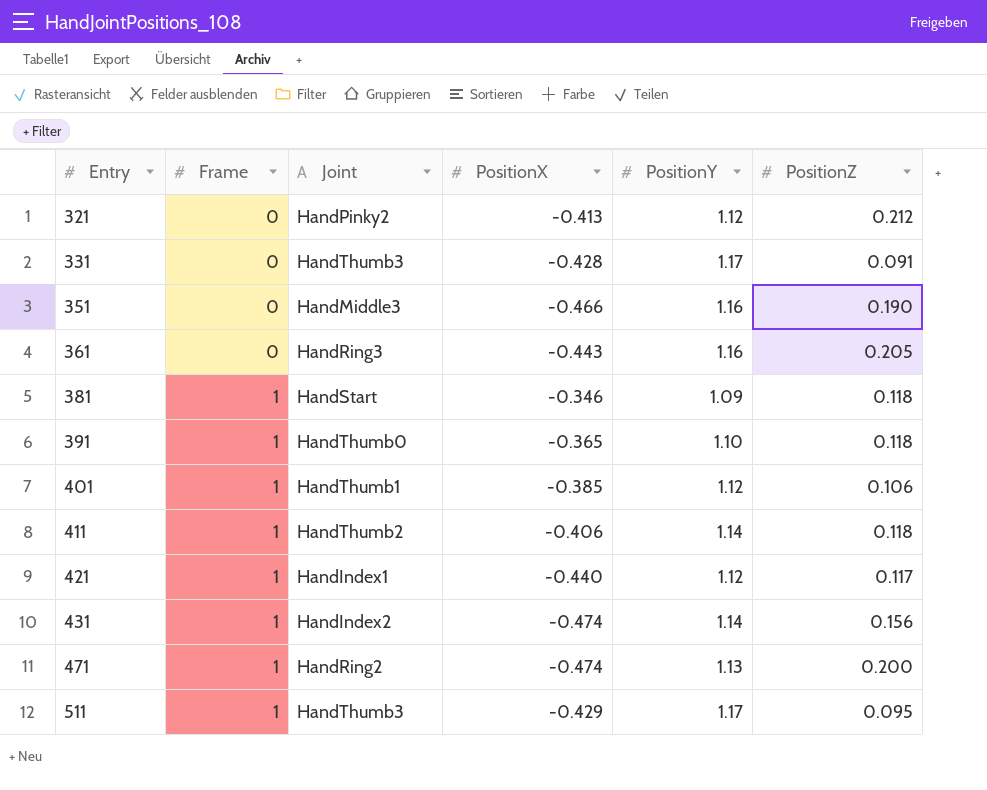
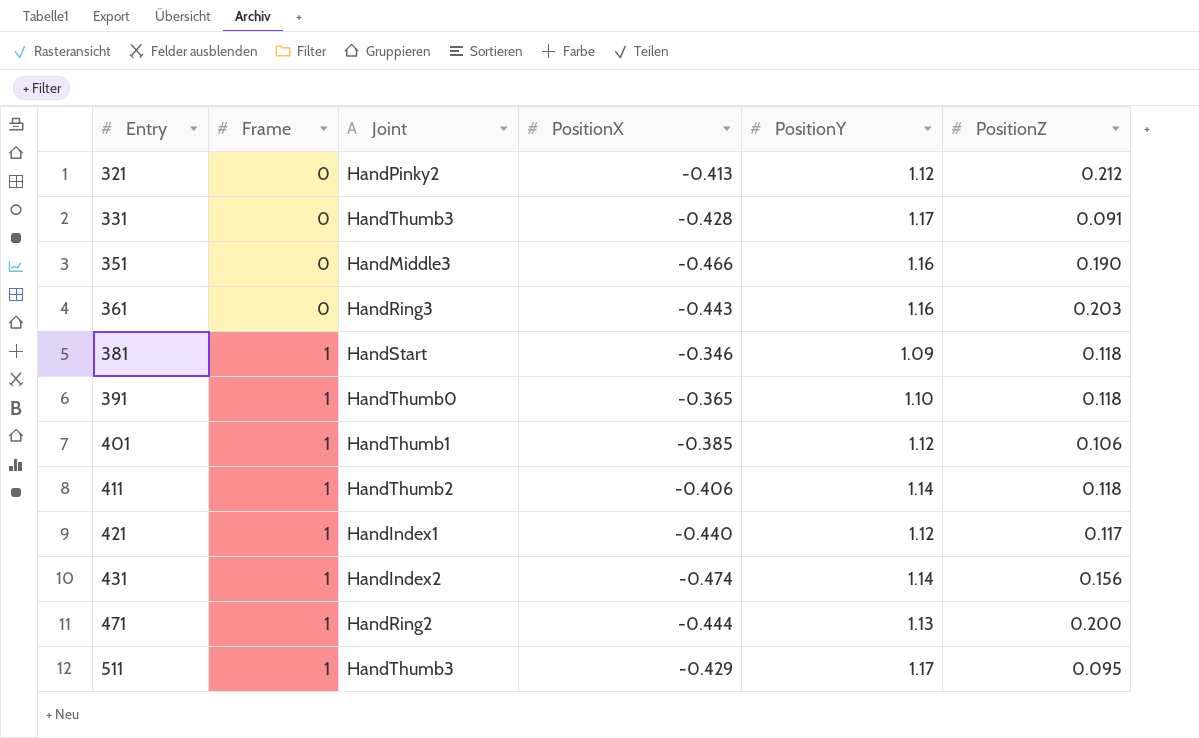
361 | PositionZ: 0.205 -> 0.203
471 | PositionX: -0.474 -> -0.444

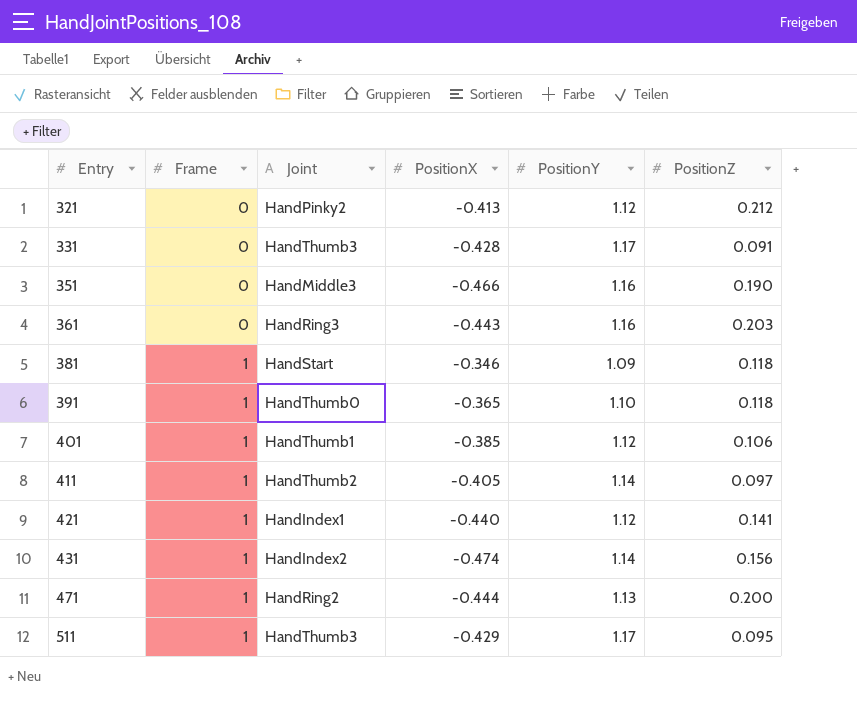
411 | PositionX: -0.406 -> -0.405
411 | PositionZ: 0.118 -> 0.097
421 | PositionZ: 0.117 -> 0.141

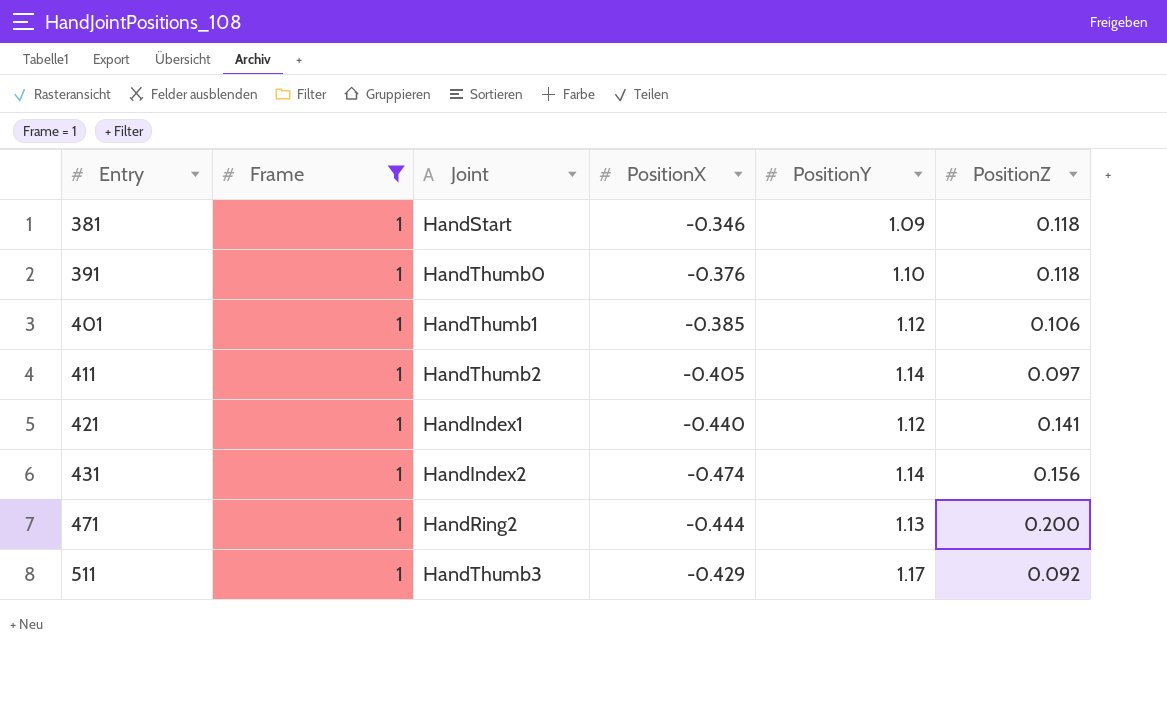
filter: none -> Frame = 1
391 | PositionX: -0.365 -> -0.376
511 | PositionZ: 0.095 -> 0.092

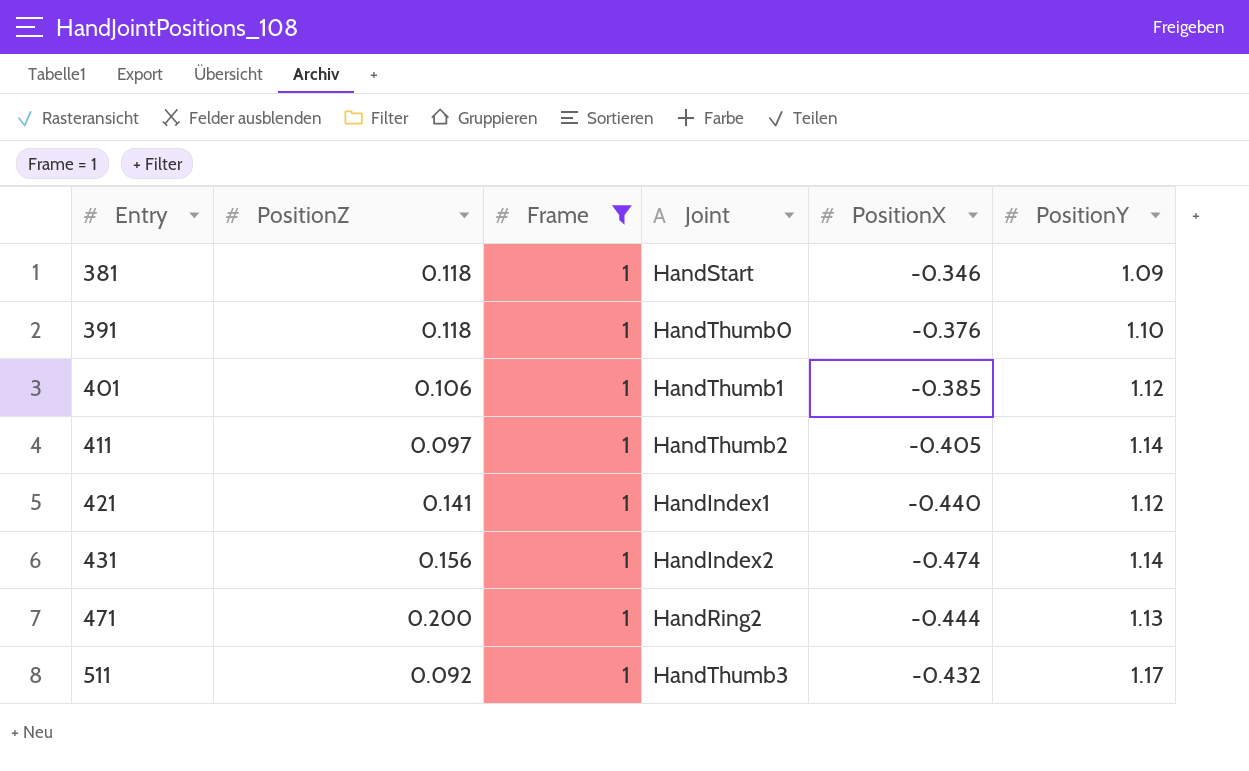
column PositionZ | position: 6 -> 2
511 | PositionX: -0.429 -> -0.432

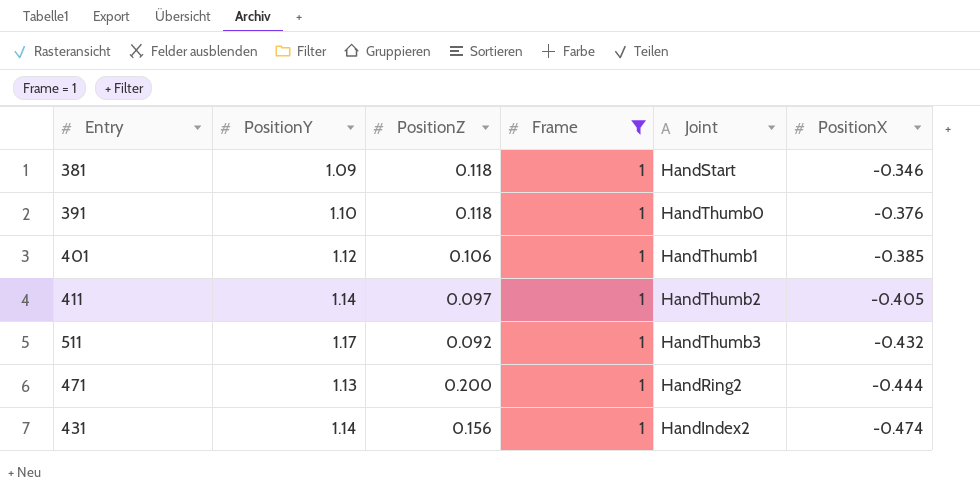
row order: Entry ascending -> PositionX descending
column PositionY | position: 6 -> 2
row 421: 0.141 | 1 | HandIndex1 | -0.440 | 1.12 -> none

